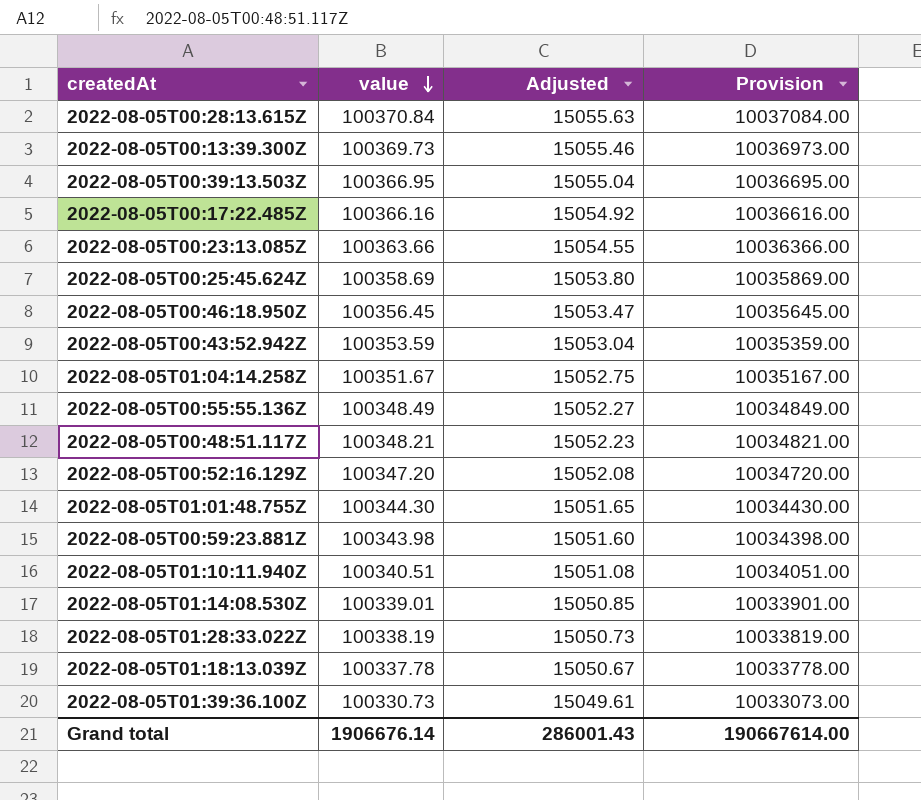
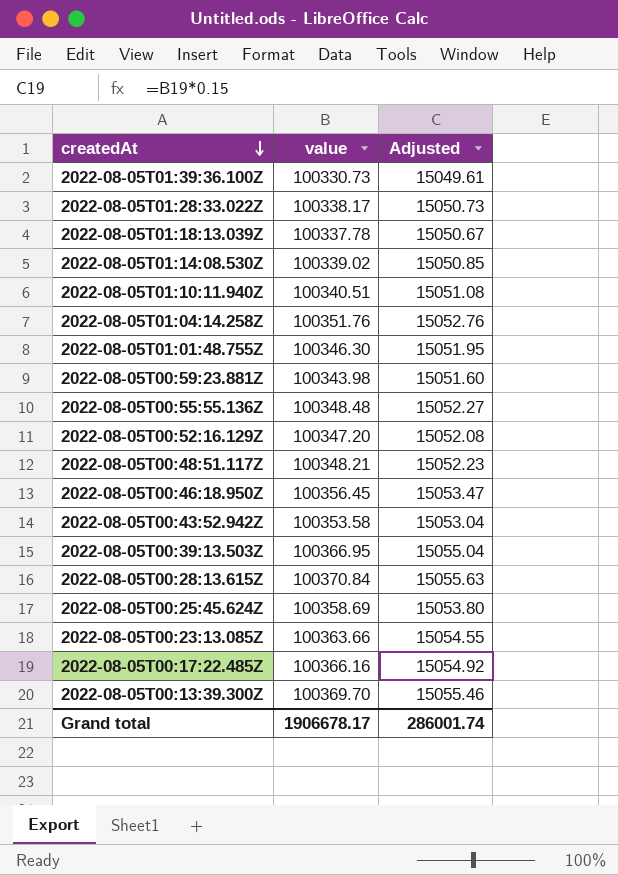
row order: value descending -> createdAt descending
column Provision | formula: [value] * 100 -> none
2022-08-05T01:28:33.022Z | value: 100338.19 -> 100338.17
2022-08-05T01:14:08.530Z | value: 100339.01 -> 100339.02
2022-08-05T01:04:14.258Z | value: 100351.67 -> 100351.76
2022-08-05T01:04:14.258Z | Adjusted: 15052.75 -> 15052.76
2022-08-05T01:01:48.755Z | value: 100344.30 -> 100346.30
2022-08-05T01:01:48.755Z | Adjusted: 15051.65 -> 15051.95
2022-08-05T00:55:55.136Z | value: 100348.49 -> 100348.48
2022-08-05T00:43:52.942Z | value: 100353.59 -> 100353.58
2022-08-05T00:13:39.300Z | value: 100369.73 -> 100369.70
Grand total | value: 1906676.14 -> 1906678.17
Grand total | Adjusted: 286001.43 -> 286001.74

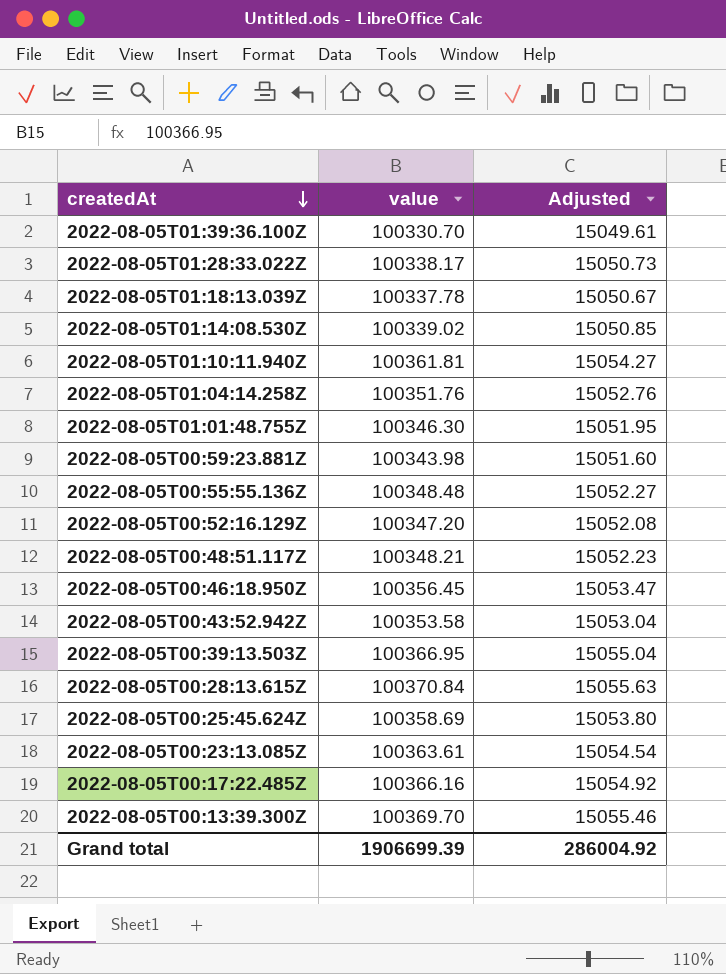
2022-08-05T01:39:36.100Z | value: 100330.73 -> 100330.70
2022-08-05T01:10:11.940Z | value: 100340.51 -> 100361.81
2022-08-05T01:10:11.940Z | Adjusted: 15051.08 -> 15054.27
2022-08-05T00:23:13.085Z | value: 100363.66 -> 100363.61
2022-08-05T00:23:13.085Z | Adjusted: 15054.55 -> 15054.54
Grand total | value: 1906678.17 -> 1906699.39
Grand total | Adjusted: 286001.74 -> 286004.92

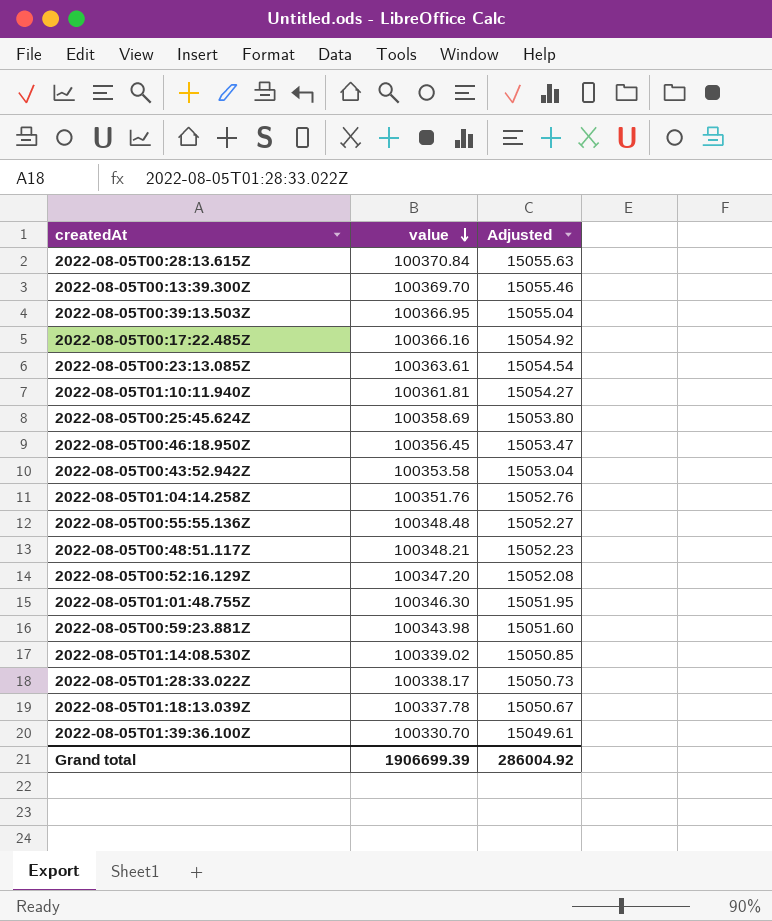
row order: createdAt descending -> value descending

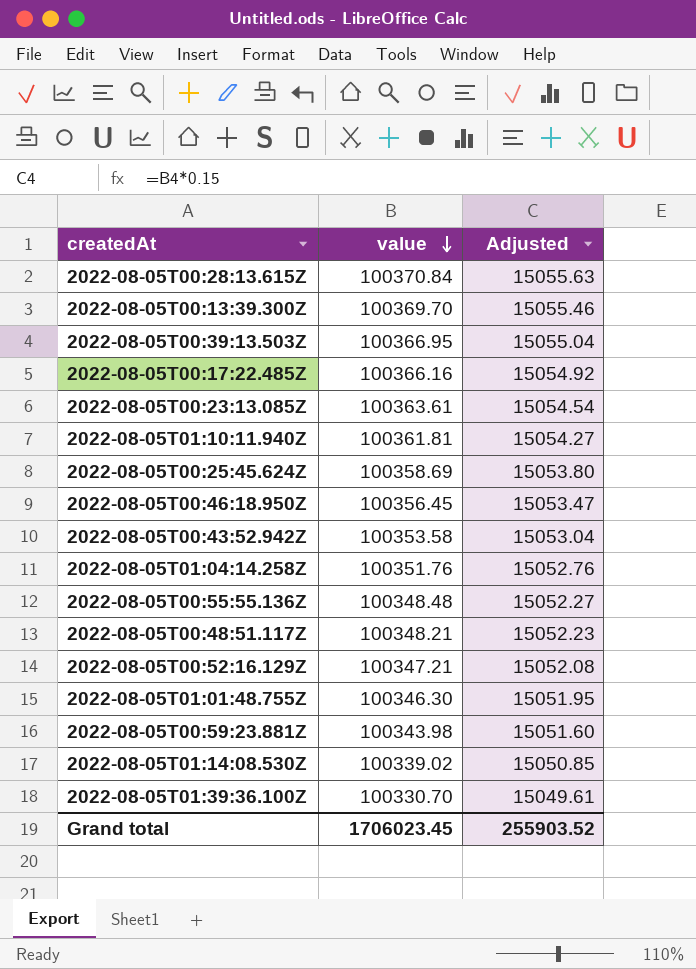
row 2022-08-05T01:28:33.022Z: 100338.17 | 15050.73 -> none
row 2022-08-05T01:18:13.039Z: 100337.78 | 15050.67 -> none
2022-08-05T00:52:16.129Z | value: 100347.20 -> 100347.21
Grand total | value: 1906699.39 -> 1706023.45
Grand total | Adjusted: 286004.92 -> 255903.52

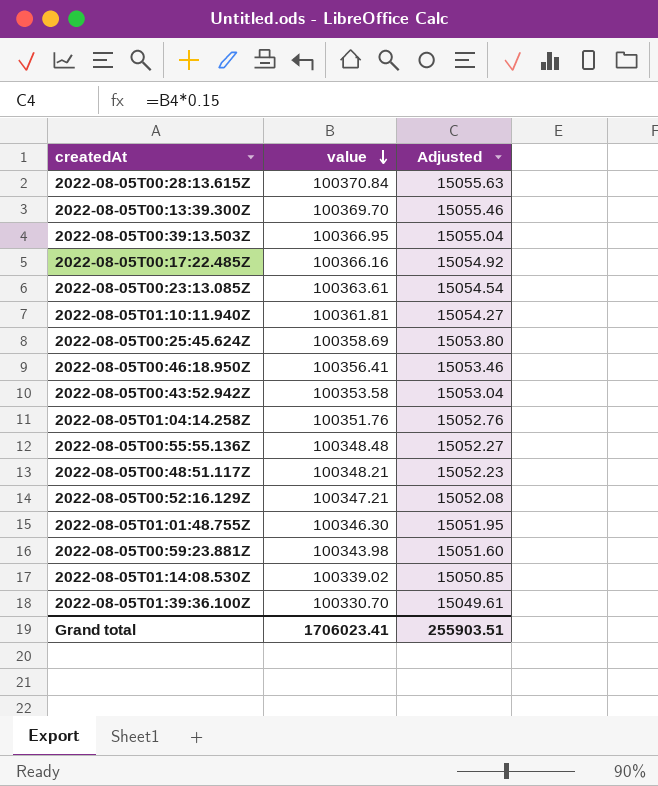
2022-08-05T00:46:18.950Z | value: 100356.45 -> 100356.41
2022-08-05T00:46:18.950Z | Adjusted: 15053.47 -> 15053.46
Grand total | value: 1706023.45 -> 1706023.41
Grand total | Adjusted: 255903.52 -> 255903.51

